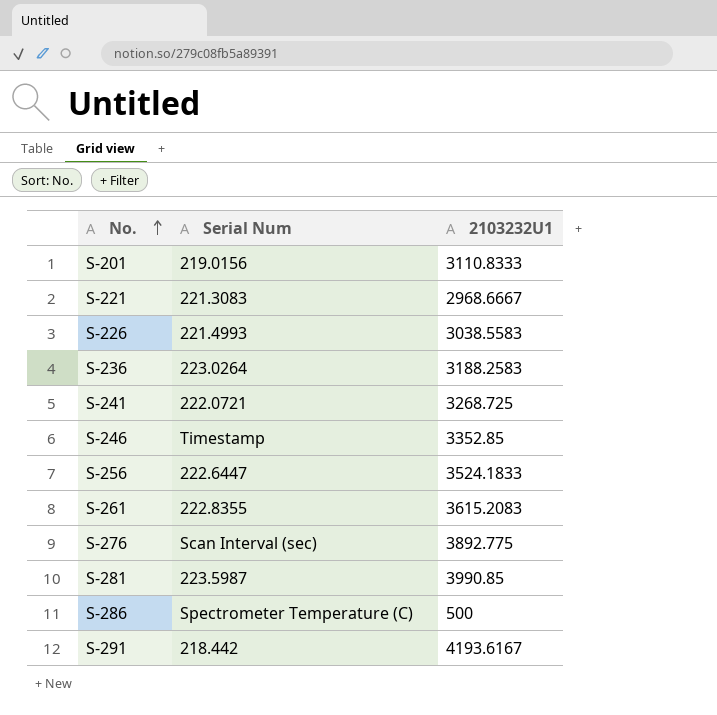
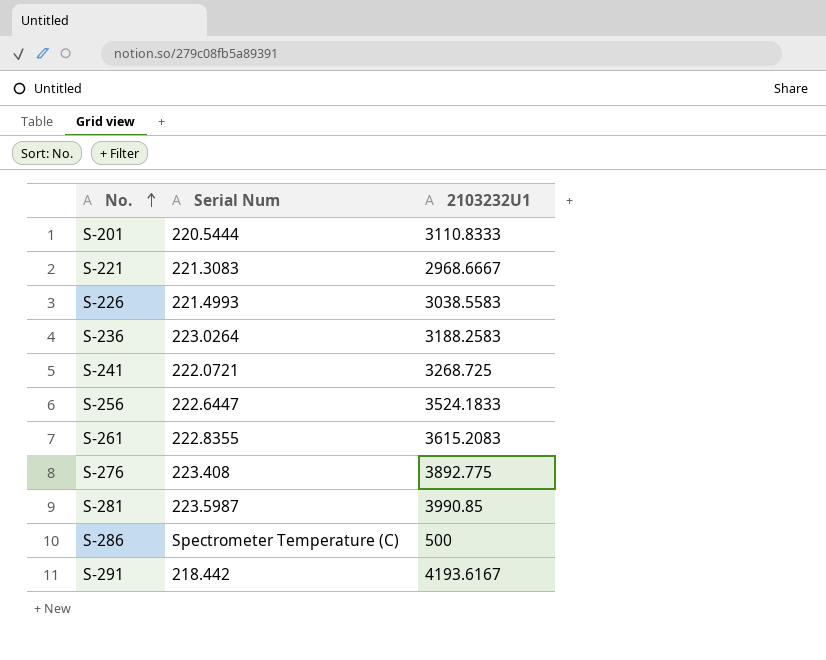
row S-246: Timestamp | 3352.85 -> none
S-201 | Serial Num: 219.0156 -> 220.5444
S-276 | Serial Num: Scan Interval (sec) -> 223.408

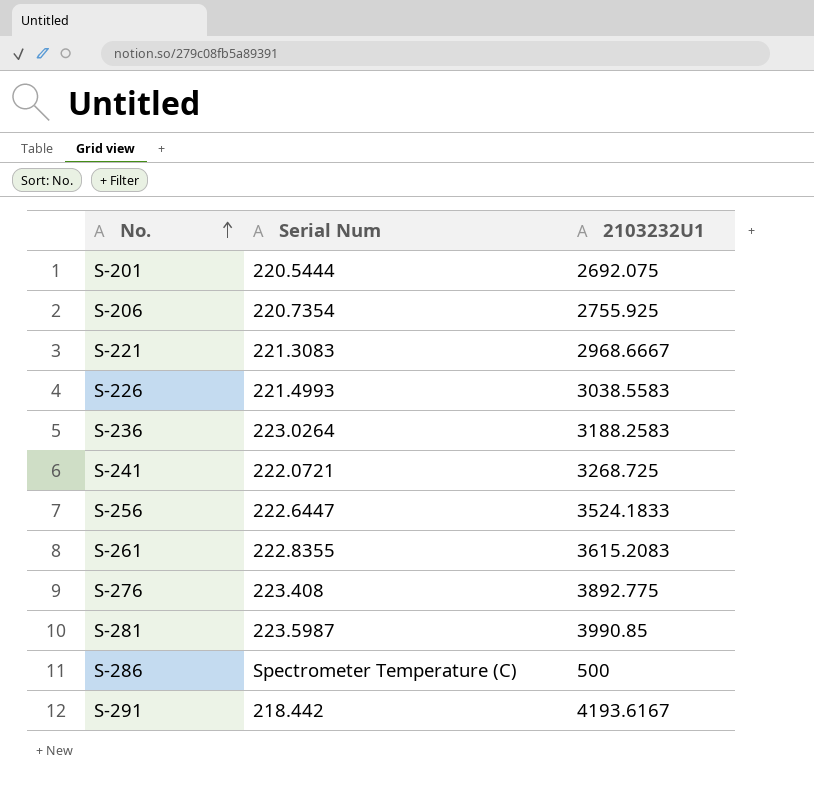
S-201 | 2103232U1: 3110.8333 -> 2692.075
row S-206: none -> 220.7354 | 2755.925

